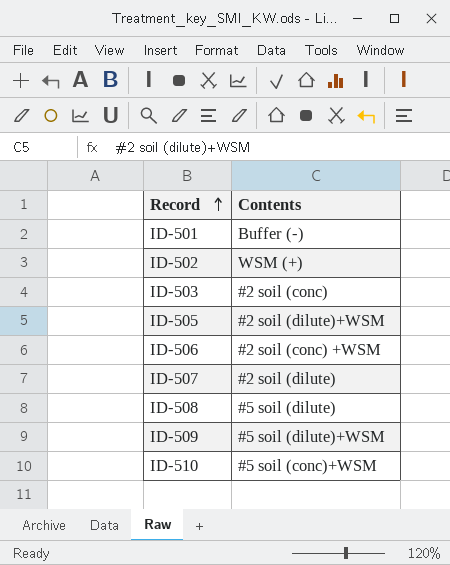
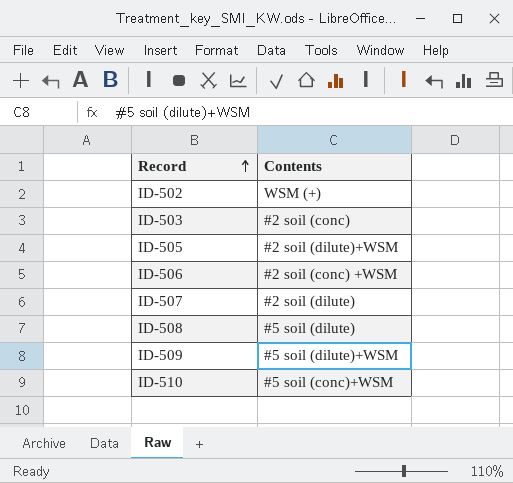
row ID-501: Buffer (-) -> none

